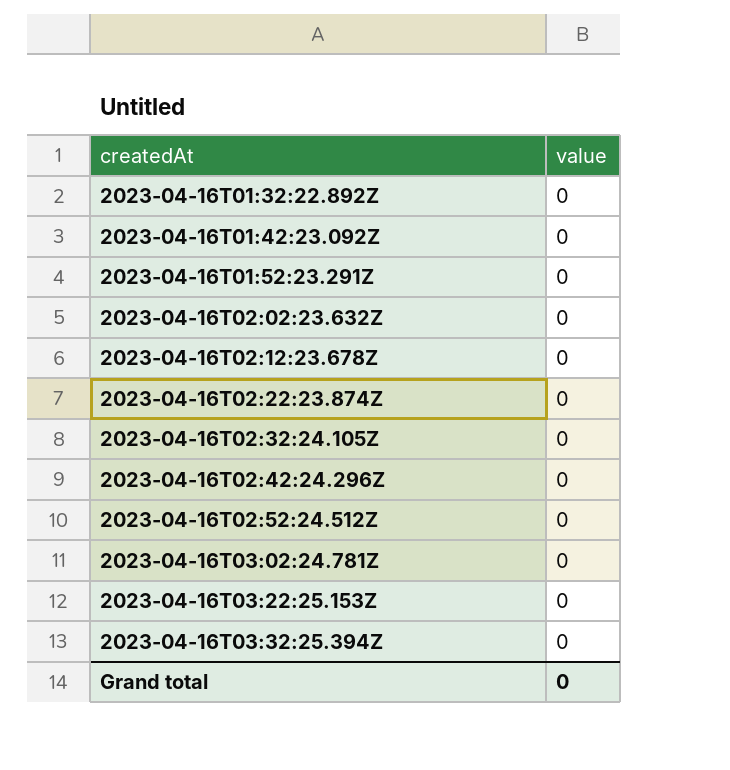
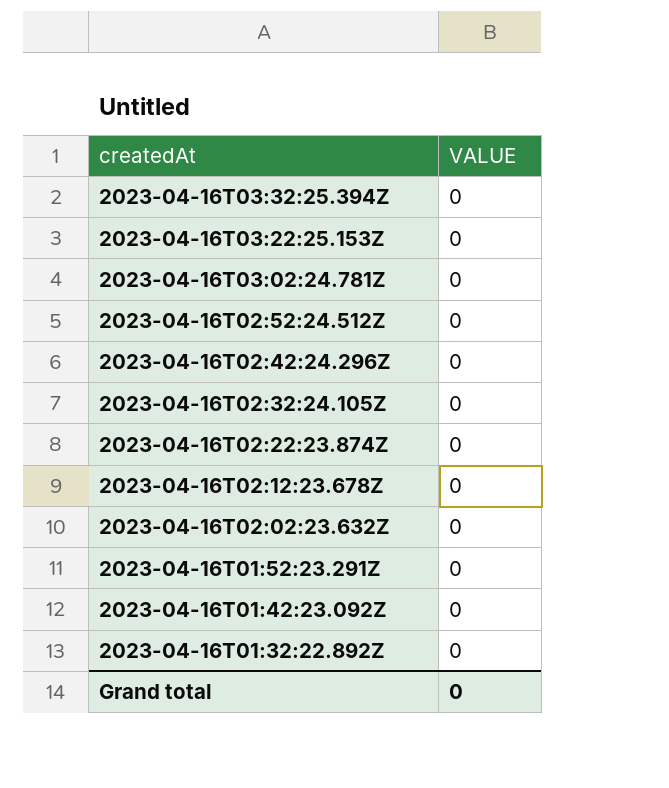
row order: createdAt ascending -> createdAt descending
column name: value -> VALUE

